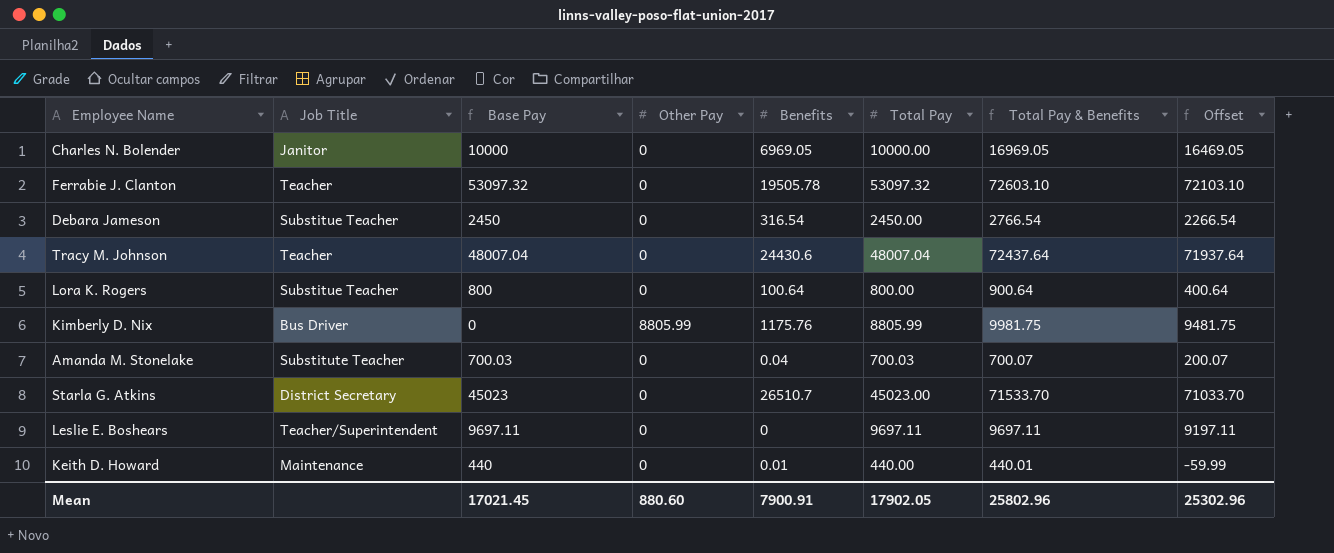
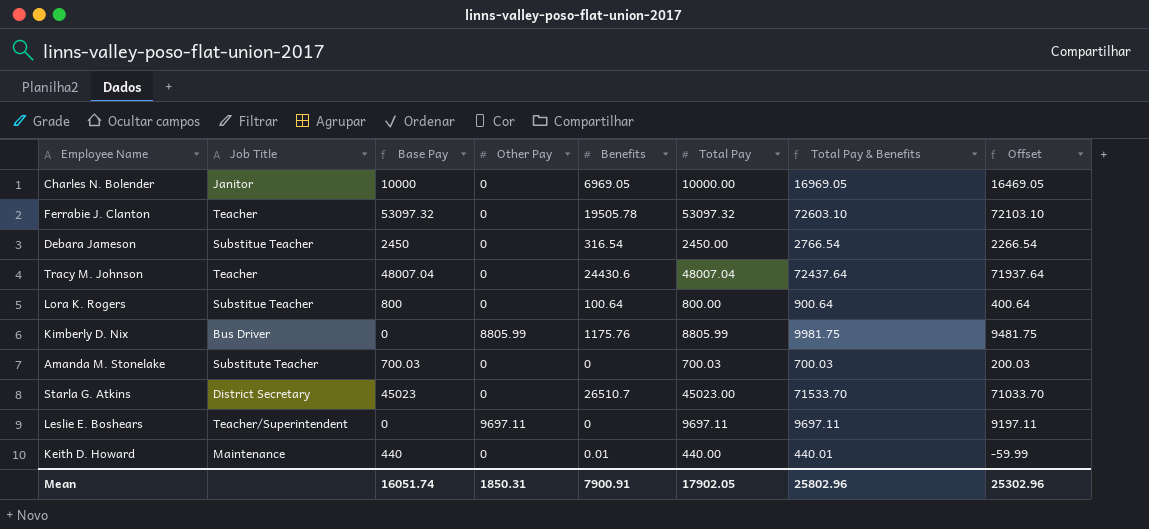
Amanda M. Stonelake | Benefits: 0.04 -> 0
Amanda M. Stonelake | Total Pay & Benefits: 700.07 -> 700.03
Amanda M. Stonelake | Offset: 200.07 -> 200.03
Leslie E. Boshears | Base Pay: 9697.11 -> 0
Leslie E. Boshears | Other Pay: 0 -> 9697.11
Mean | Base Pay: 17021.45 -> 16051.74
Mean | Other Pay: 880.60 -> 1850.31

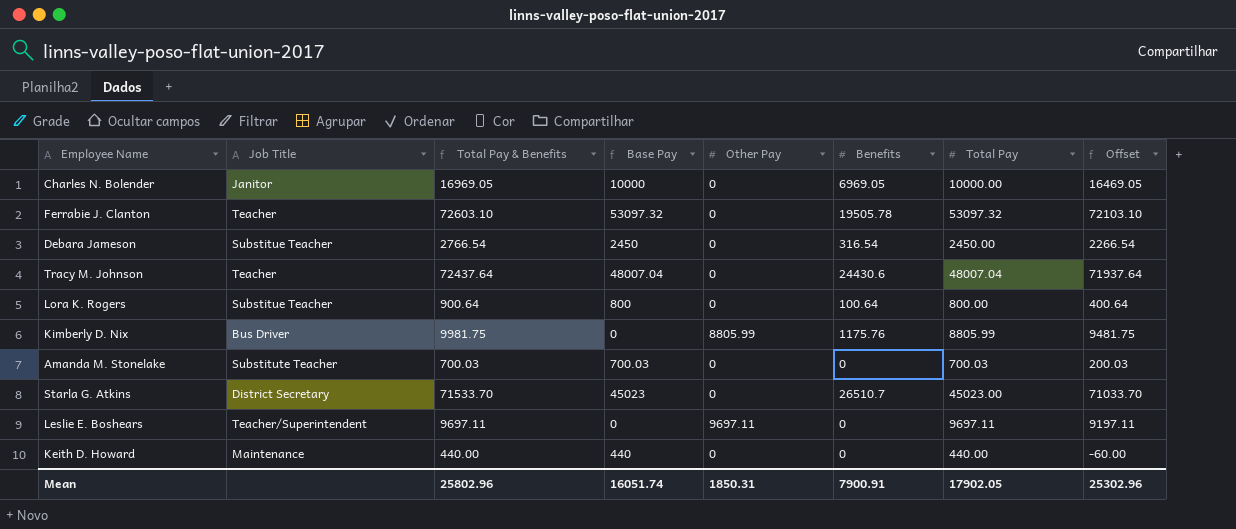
column Total Pay & Benefits | position: 7 -> 3
Keith D. Howard | Total Pay & Benefits: 440.01 -> 440.00
Keith D. Howard | Benefits: 0.01 -> 0
Keith D. Howard | Offset: -59.99 -> -60.00

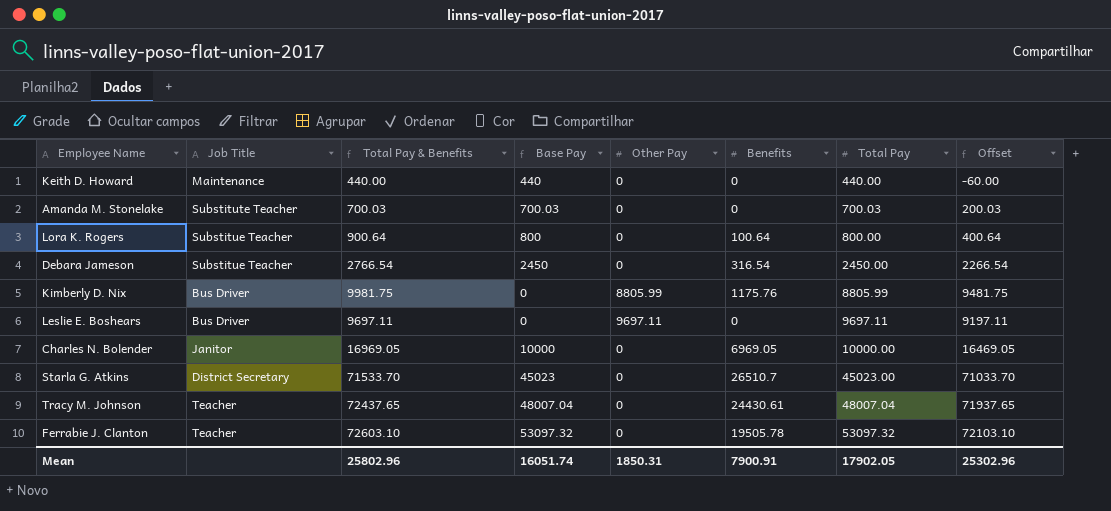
row order: none -> Total Pay ascending
Leslie E. Boshears | Job Title: Teacher/Superintendent -> Bus Driver
Tracy M. Johnson | Total Pay & Benefits: 72437.64 -> 72437.65
Tracy M. Johnson | Benefits: 24430.6 -> 24430.61
Tracy M. Johnson | Offset: 71937.64 -> 71937.65

